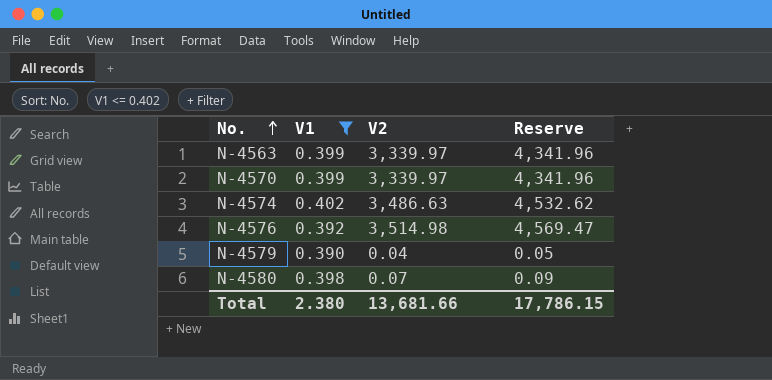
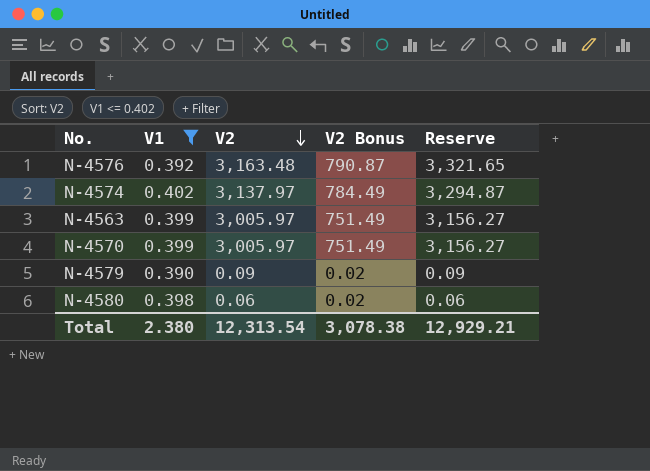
row order: No. ascending -> V2 descending
column V2 Bonus | formula: none -> [V2] * 0.25
column Reserve | formula: [V2] * 1.3 -> [V2] * 1.05
N-4576 | V2: 3,514.98 -> 3,163.48
N-4574 | V2: 3,486.63 -> 3,137.97
N-4563 | V2: 3,339.97 -> 3,005.97
N-4570 | V2: 3,339.97 -> 3,005.97
N-4579 | V2: 0.04 -> 0.09
N-4580 | V2: 0.07 -> 0.06
Total | V2: 13,681.66 -> 12,313.54
Total | Reserve: 17,786.15 -> 12,929.21

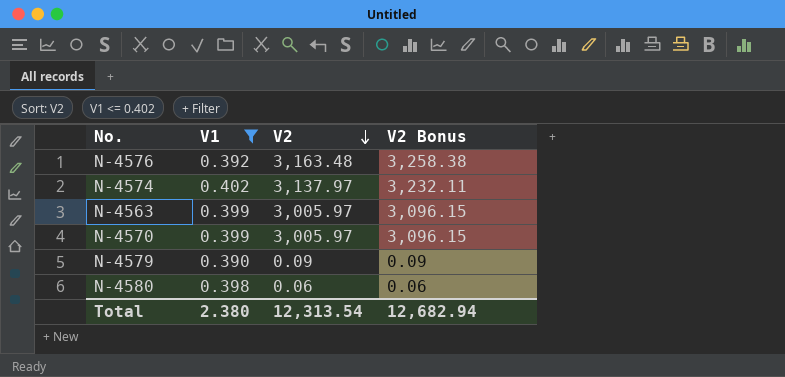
column Reserve | formula: [V2] * 1.05 -> none
column V2 Bonus | formula: [V2] * 0.25 -> [V2] * 1.03
Total | V2 Bonus: 3,078.38 -> 12,682.94

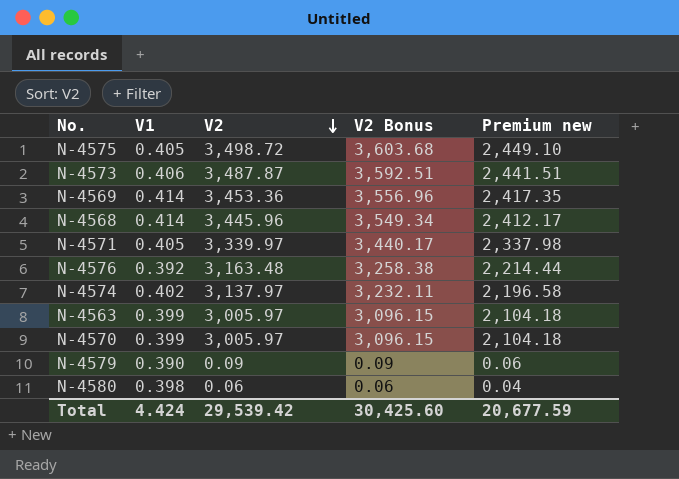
filter: V1 <= 0.402 -> none
column Premium new | formula: none -> [V2] * 0.7
Total | V1: 2.380 -> 4.424
Total | V2: 12,313.54 -> 29,539.42
Total | V2 Bonus: 12,682.94 -> 30,425.60

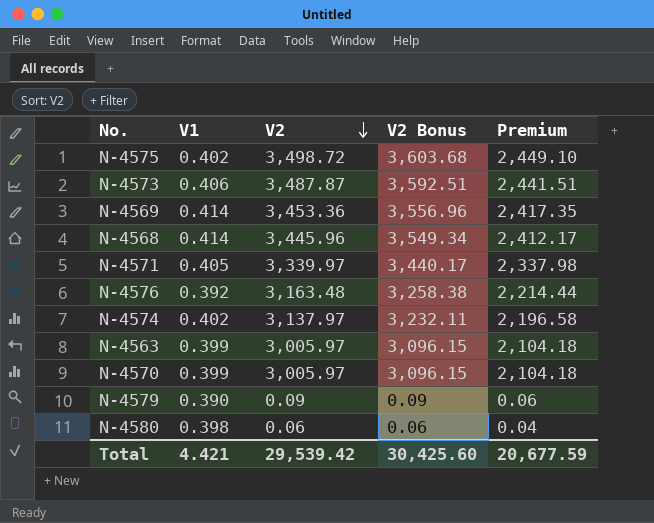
column name: Premium new -> Premium
N-4575 | V1: 0.405 -> 0.402
Total | V1: 4.424 -> 4.421

